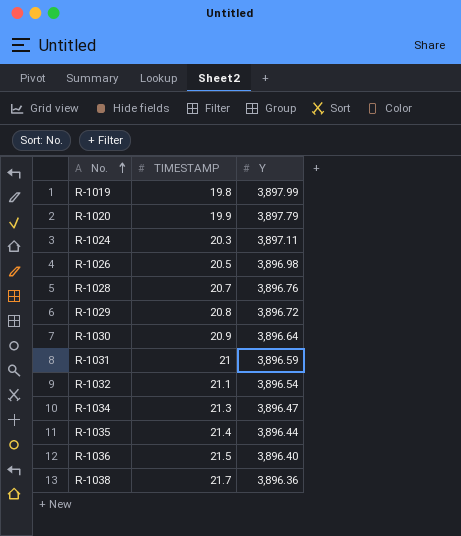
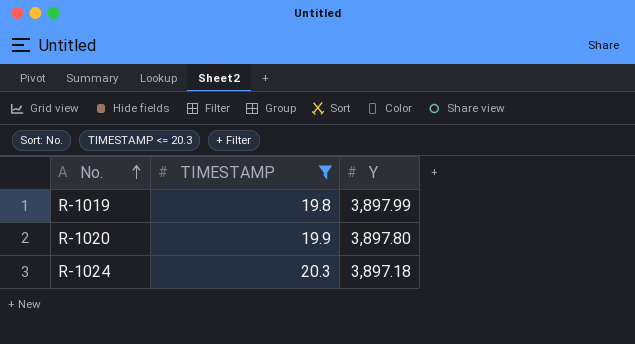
filter: none -> TIMESTAMP <= 20.3
R-1020 | Y: 3,897.79 -> 3,897.80
R-1024 | Y: 3,897.11 -> 3,897.18

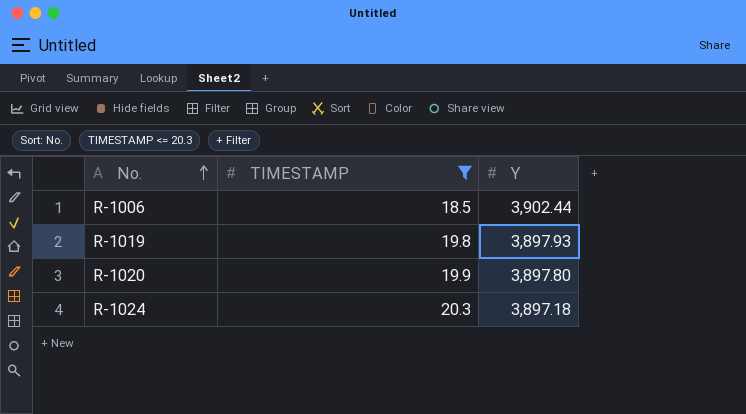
row R-1006: none -> 18.5 | 3,902.44
R-1019 | Y: 3,897.99 -> 3,897.93

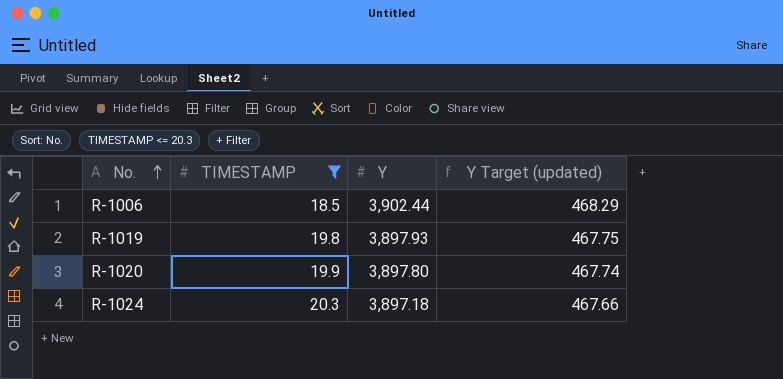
column Y Target (updated) | formula: none -> [Y] * 0.12

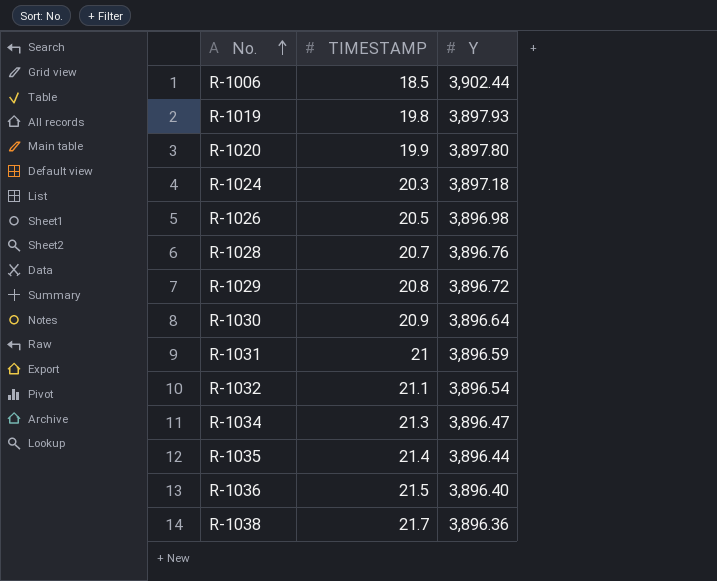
filter: TIMESTAMP <= 20.3 -> none
column Y Target (updated) | formula: [Y] * 0.12 -> none

